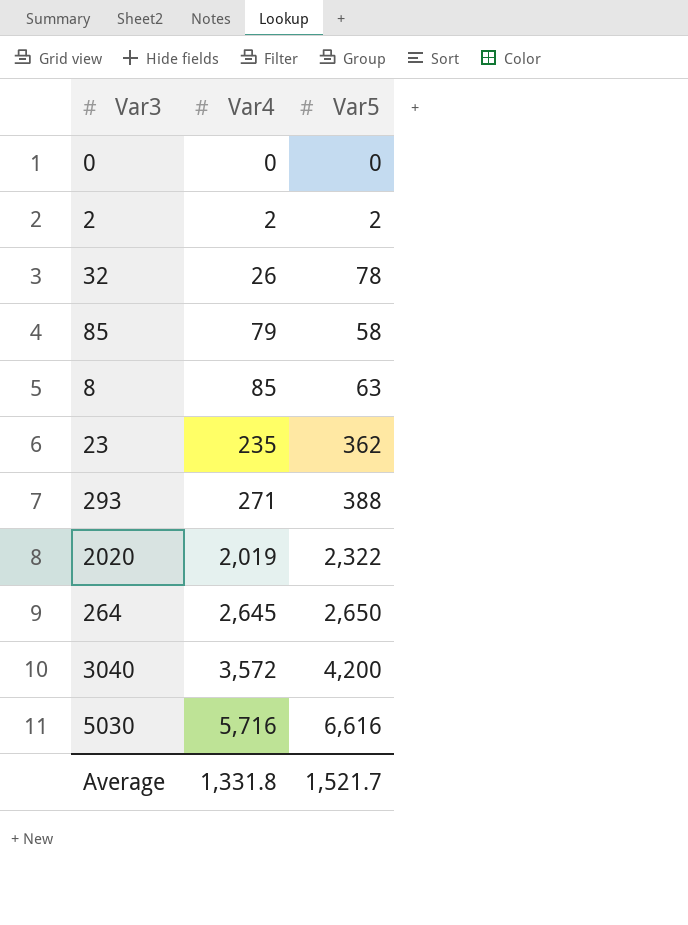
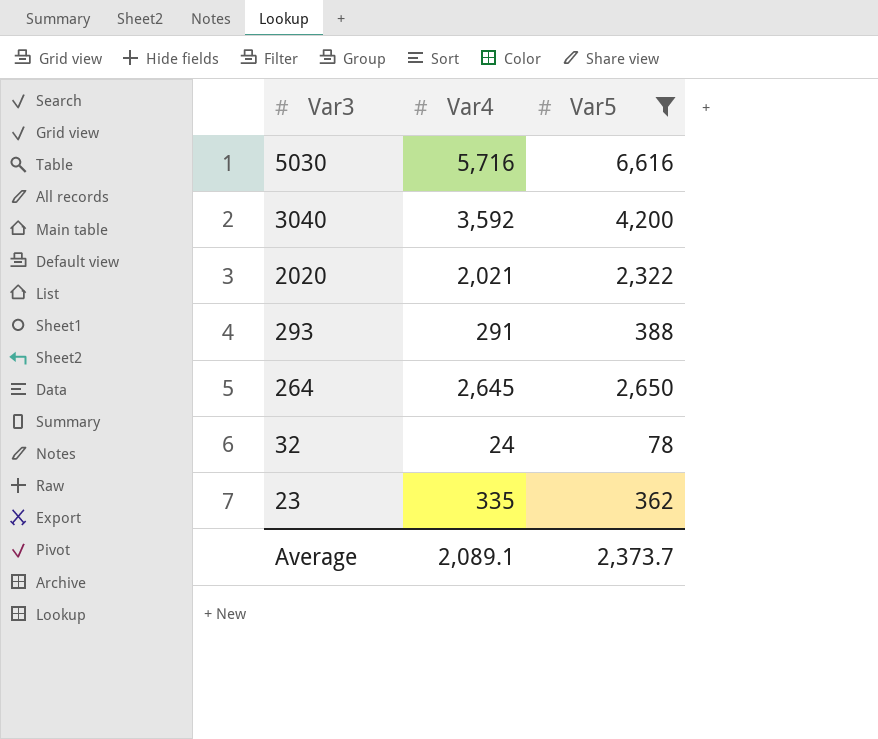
filter: none -> Var5 >= 78
row order: Var4 ascending -> Var3 descending
3040 | Var4: 3,572 -> 3,592
2020 | Var4: 2,019 -> 2,021
293 | Var4: 271 -> 291
32 | Var4: 26 -> 24
23 | Var4: 235 -> 335
Average | Var4: 1,331.8 -> 2,089.1
Average | Var5: 1,521.7 -> 2,373.7

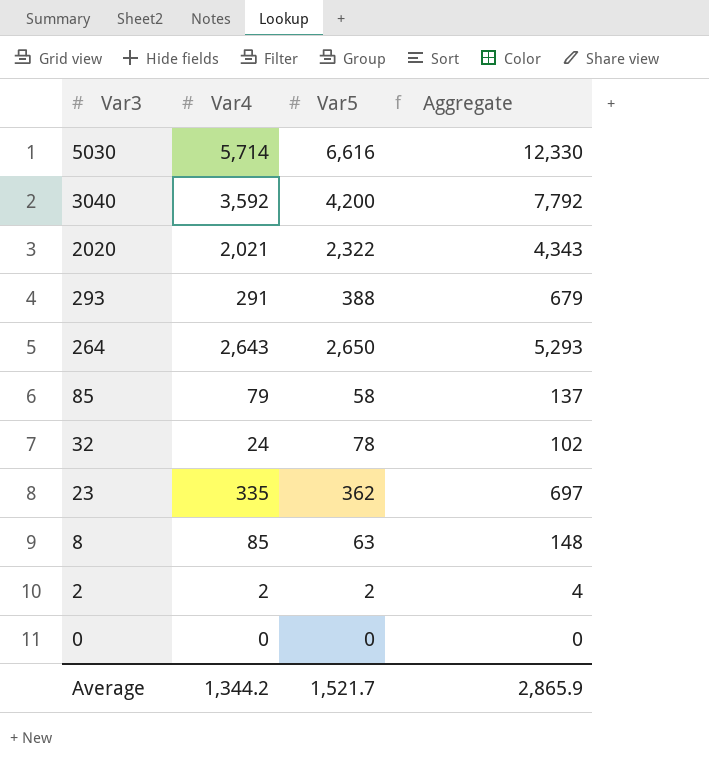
filter: Var5 >= 78 -> none
column Aggregate | formula: none -> [Var4] + [Var5]
5030 | Var4: 5,716 -> 5,714
264 | Var4: 2,645 -> 2,643
Average | Var4: 2,089.1 -> 1,344.2
Average | Var5: 2,373.7 -> 1,521.7

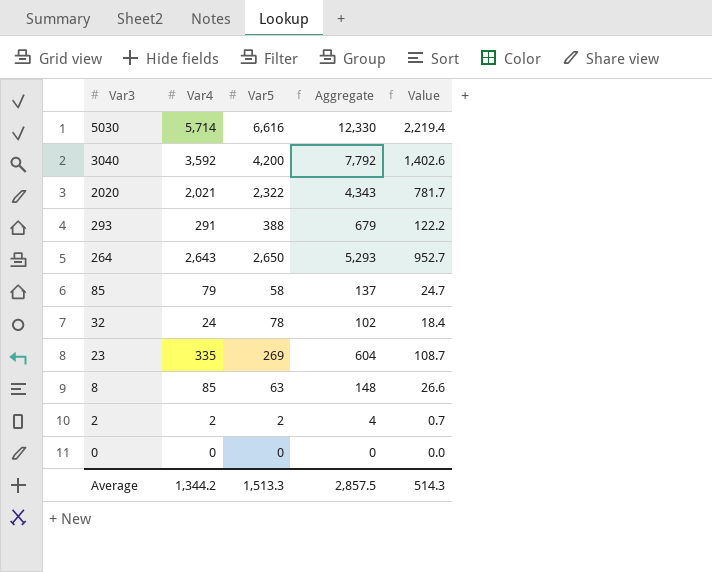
column Value | formula: none -> [Aggregate] * 0.18
23 | Var5: 362 -> 269
23 | Aggregate: 697 -> 604
Average | Var5: 1,521.7 -> 1,513.3
Average | Aggregate: 2,865.9 -> 2,857.5

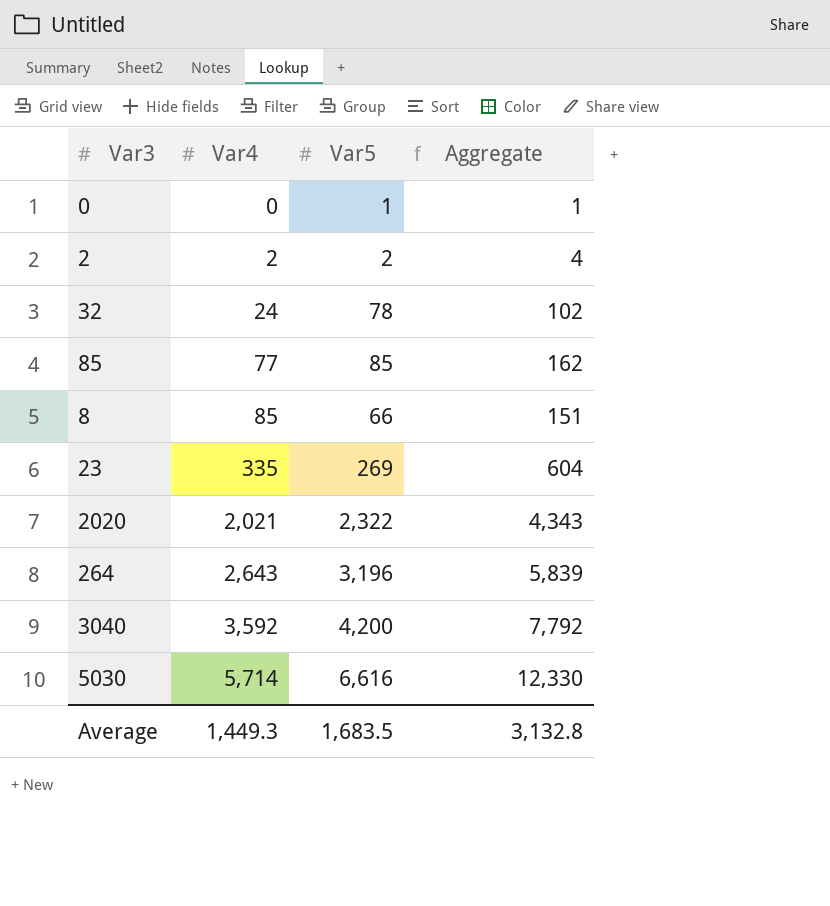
row order: Var3 descending -> Var4 ascending
column Value | formula: [Aggregate] * 0.18 -> none
row 293: 291 | 388 | 679 | 122.2 -> none
0 | Var5: 0 -> 1
0 | Aggregate: 0 -> 1
85 | Var4: 79 -> 77
85 | Var5: 58 -> 85
85 | Aggregate: 137 -> 162
8 | Var5: 63 -> 66
8 | Aggregate: 148 -> 151
264 | Var5: 2,650 -> 3,196
264 | Aggregate: 5,293 -> 5,839
Average | Var4: 1,344.2 -> 1,449.3
Average | Var5: 1,513.3 -> 1,683.5
Average | Aggregate: 2,857.5 -> 3,132.8

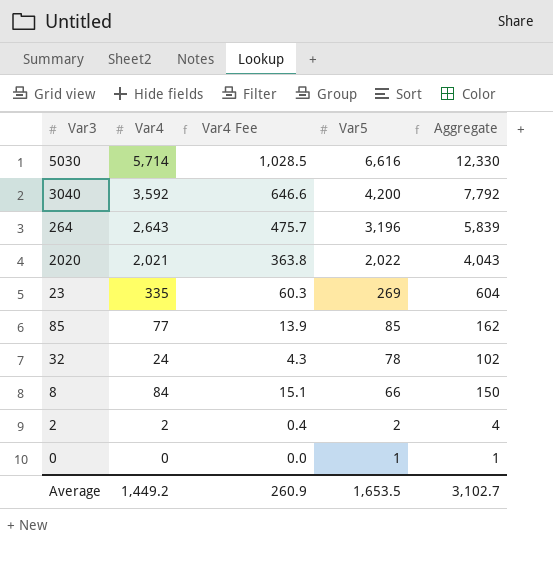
row order: Var4 ascending -> Var5 descending
column Var4 Fee | formula: none -> [Var4] * 0.18
2020 | Var5: 2,322 -> 2,022
2020 | Aggregate: 4,343 -> 4,043
8 | Var4: 85 -> 84
8 | Aggregate: 151 -> 150
Average | Var4: 1,449.3 -> 1,449.2
Average | Var5: 1,683.5 -> 1,653.5
Average | Aggregate: 3,132.8 -> 3,102.7

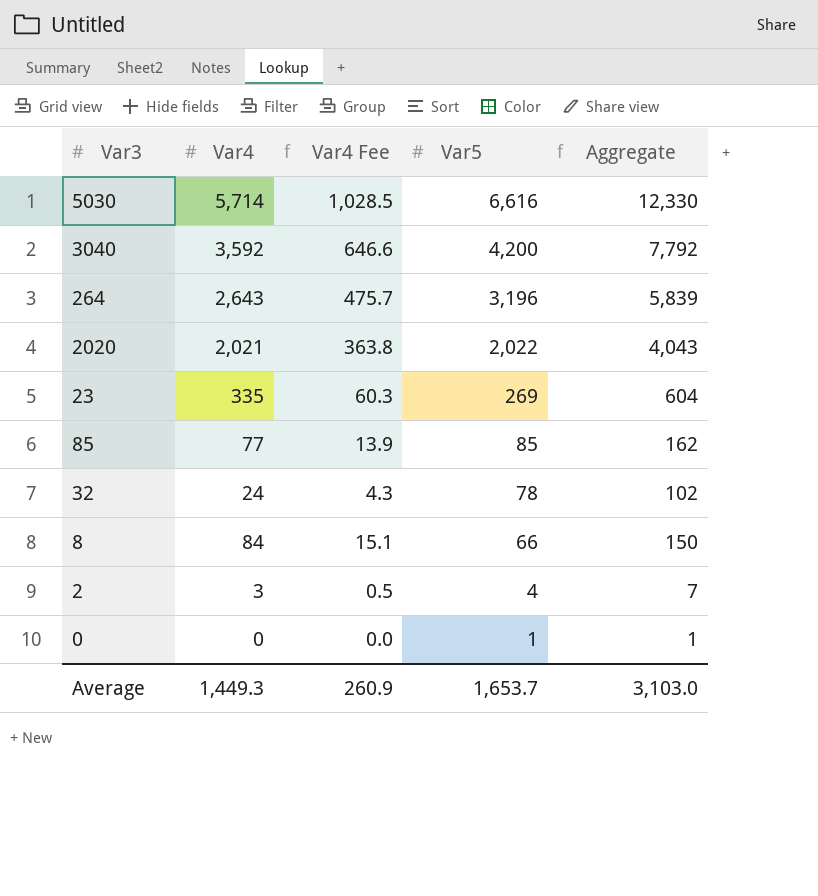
2 | Var4: 2 -> 3
2 | Var4 Fee: 0.4 -> 0.5
2 | Var5: 2 -> 4
2 | Aggregate: 4 -> 7
Average | Var4: 1,449.2 -> 1,449.3
Average | Var5: 1,653.5 -> 1,653.7
Average | Aggregate: 3,102.7 -> 3,103.0

